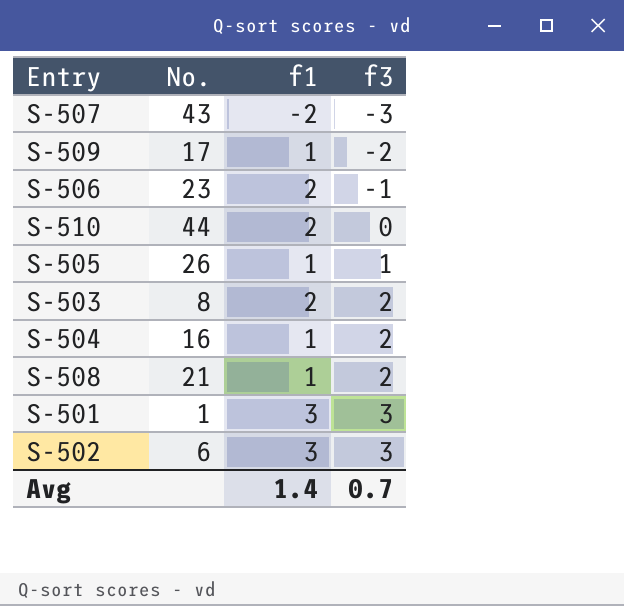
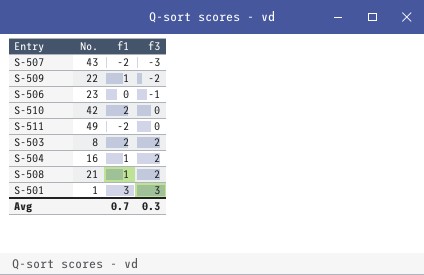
row S-505: 26 | 1 | 1 -> none
row S-502: 6 | 3 | 3 -> none
S-509 | No.: 17 -> 22
S-506 | f1: 2 -> 0
S-510 | No.: 44 -> 42
row S-511: none -> 49 | -2 | 0
Avg | f1: 1.4 -> 0.7
Avg | f3: 0.7 -> 0.3

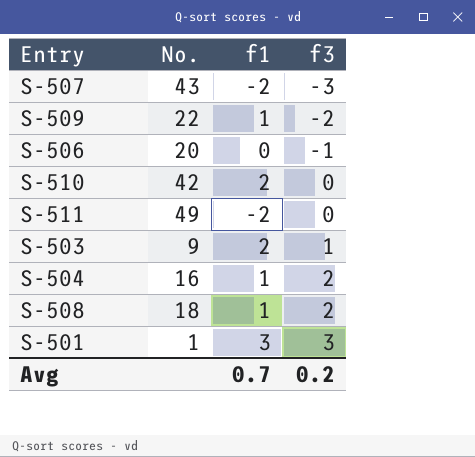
S-506 | No.: 23 -> 20
S-503 | No.: 8 -> 9
S-503 | f3: 2 -> 1
S-508 | No.: 21 -> 18
Avg | f3: 0.3 -> 0.2

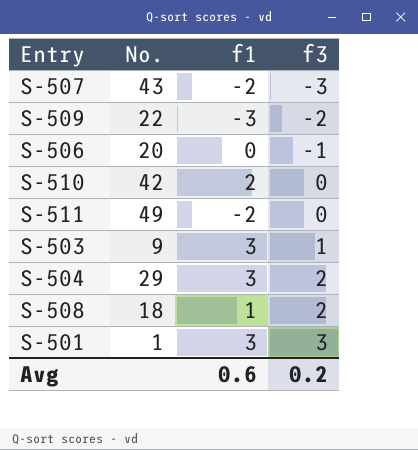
S-509 | f1: 1 -> -3
S-503 | f1: 2 -> 3
S-504 | No.: 16 -> 29
S-504 | f1: 1 -> 3
Avg | f1: 0.7 -> 0.6

